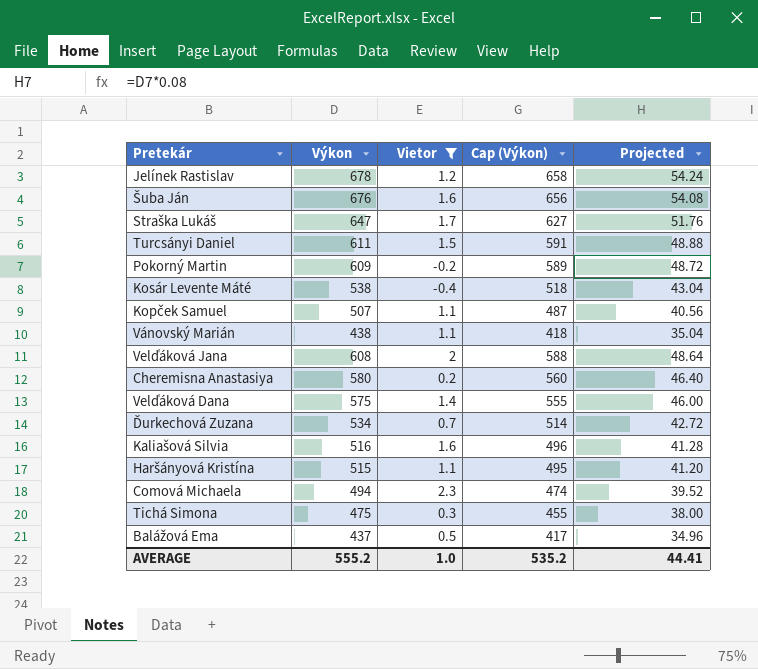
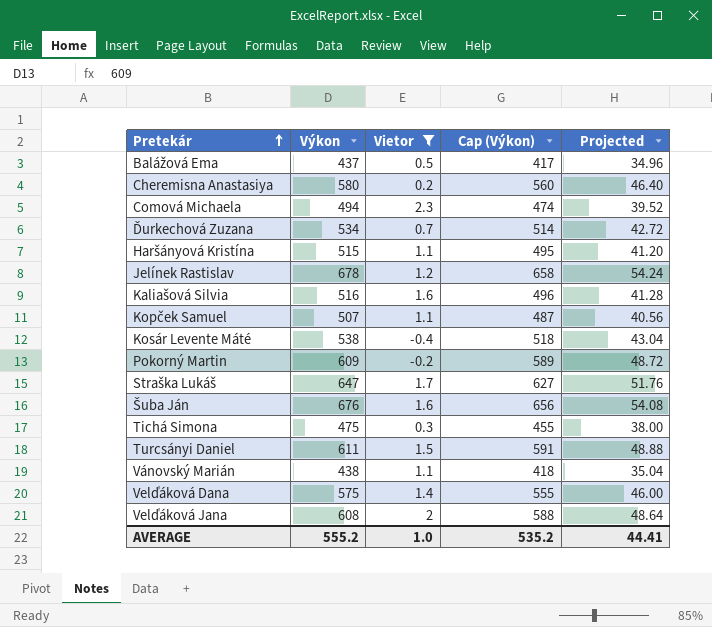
row order: none -> Pretekár ascending

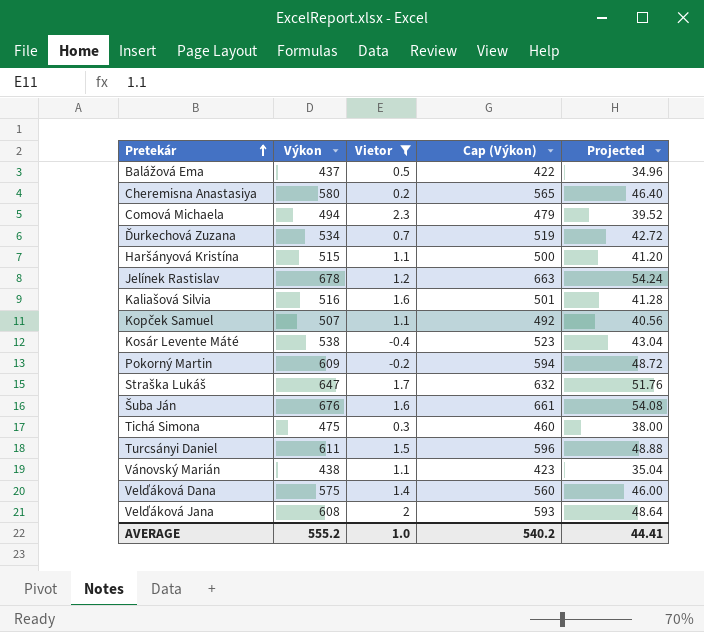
column Cap (Výkon) | formula: [Výkon] - 20 -> [Výkon] - 15
AVERAGE | Cap (Výkon): 535.2 -> 540.2

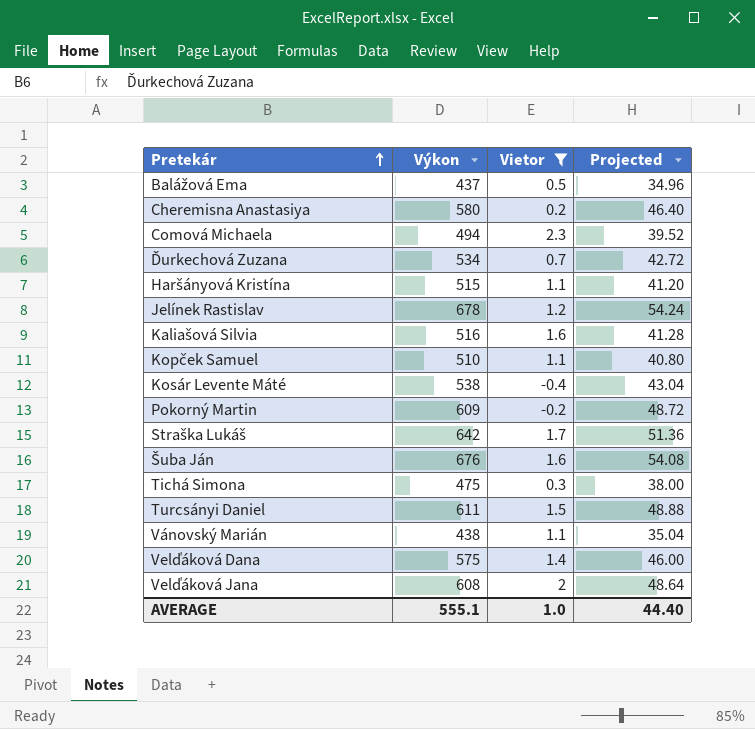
column Cap (Výkon) | formula: [Výkon] - 15 -> none
Kopček Samuel | Výkon: 507 -> 510
Kopček Samuel | Projected: 40.56 -> 40.80
Straška Lukáš | Výkon: 647 -> 642
Straška Lukáš | Projected: 51.76 -> 51.36
AVERAGE | Výkon: 555.2 -> 555.1
AVERAGE | Projected: 44.41 -> 44.40

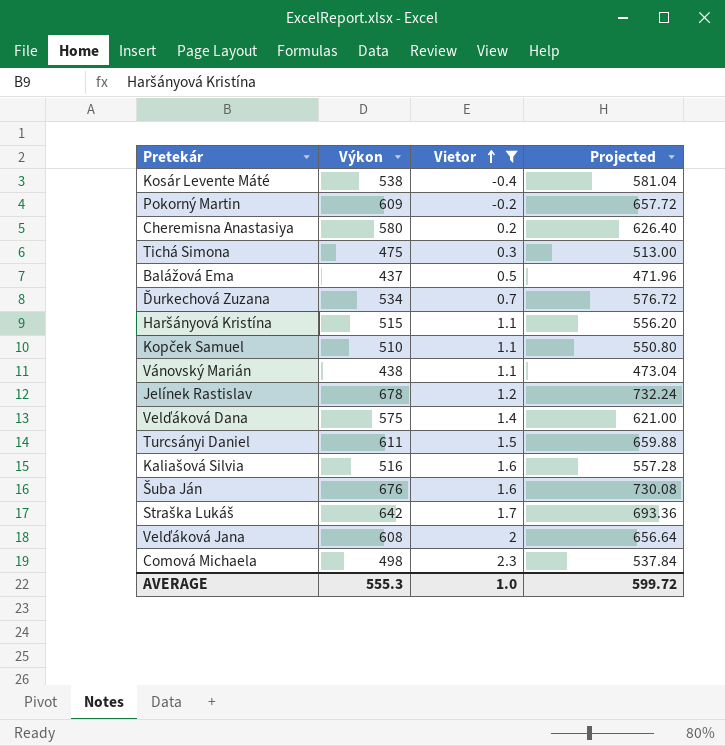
row order: Pretekár ascending -> Vietor ascending
column Projected | formula: [Výkon] * 0.08 -> [Výkon] * 1.08
Comová Michaela | Výkon: 494 -> 498
AVERAGE | Výkon: 555.1 -> 555.3
AVERAGE | Projected: 44.40 -> 599.72

